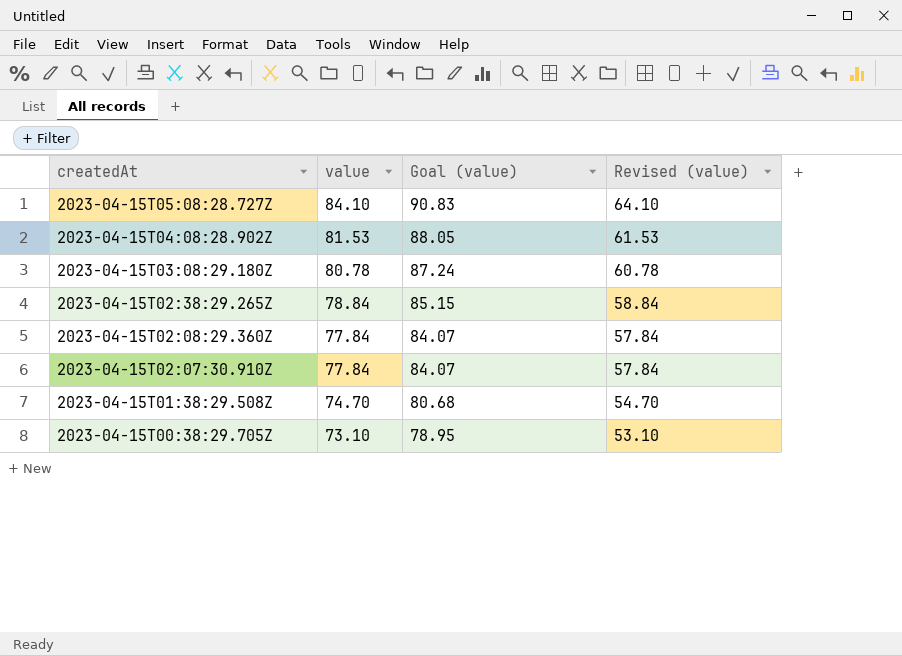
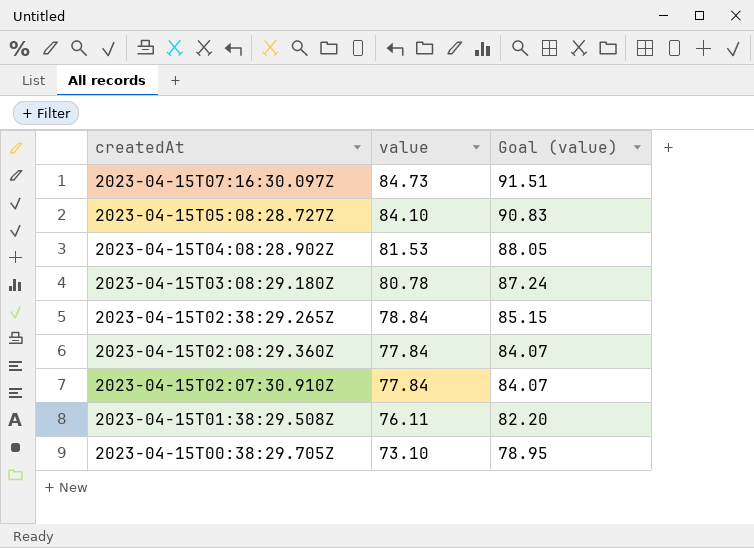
column Revised (value) | formula: [value] - 20 -> none
row 2023-04-15T07:16:30.097Z: none -> 84.73 | 91.51
2023-04-15T01:38:29.508Z | value: 74.70 -> 76.11
2023-04-15T01:38:29.508Z | Goal (value): 80.68 -> 82.20

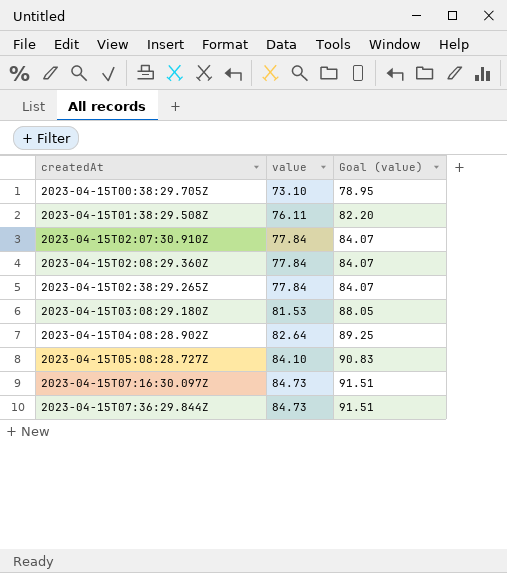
row order: createdAt descending -> createdAt ascending
2023-04-15T02:38:29.265Z | value: 78.84 -> 77.84
2023-04-15T02:38:29.265Z | Goal (value): 85.15 -> 84.07
2023-04-15T03:08:29.180Z | value: 80.78 -> 81.53
2023-04-15T03:08:29.180Z | Goal (value): 87.24 -> 88.05
2023-04-15T04:08:28.902Z | value: 81.53 -> 82.64
2023-04-15T04:08:28.902Z | Goal (value): 88.05 -> 89.25
row 2023-04-15T07:36:29.844Z: none -> 84.73 | 91.51

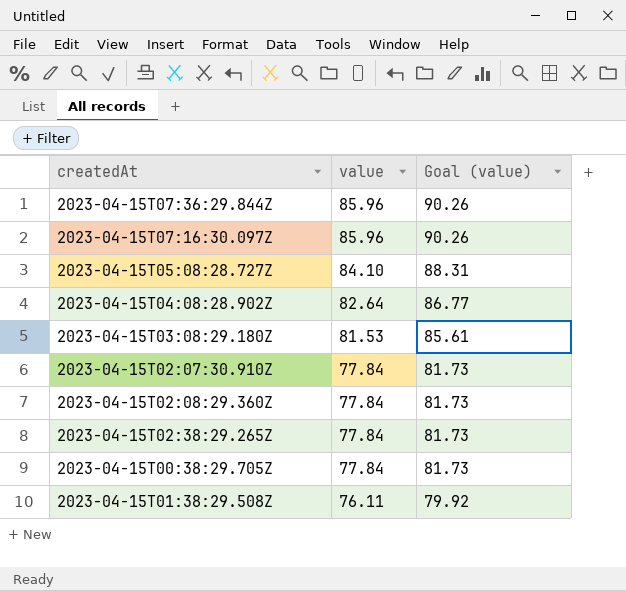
row order: createdAt ascending -> value descending
column Goal (value) | formula: [value] * 1.08 -> [value] * 1.05
2023-04-15T07:36:29.844Z | value: 84.73 -> 85.96
2023-04-15T07:16:30.097Z | value: 84.73 -> 85.96
2023-04-15T00:38:29.705Z | value: 73.10 -> 77.84

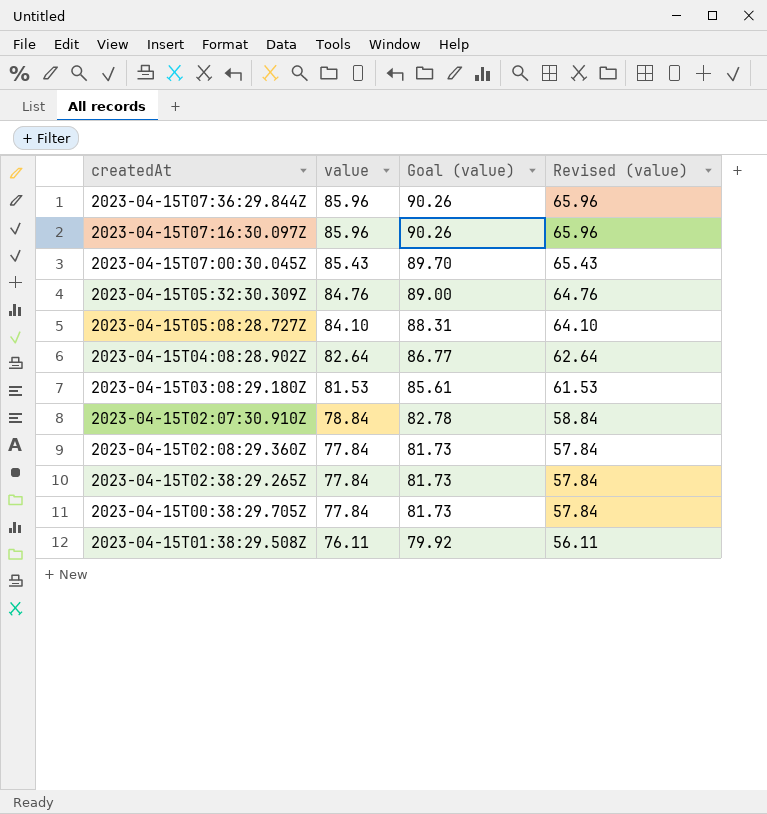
column Revised (value) | formula: none -> [value] - 20
row 2023-04-15T07:00:30.045Z: none -> 85.43 | 89.70 | 65.43
row 2023-04-15T05:32:30.309Z: none -> 84.76 | 89.00 | 64.76
2023-04-15T02:07:30.910Z | value: 77.84 -> 78.84
2023-04-15T02:07:30.910Z | Goal (value): 81.73 -> 82.78

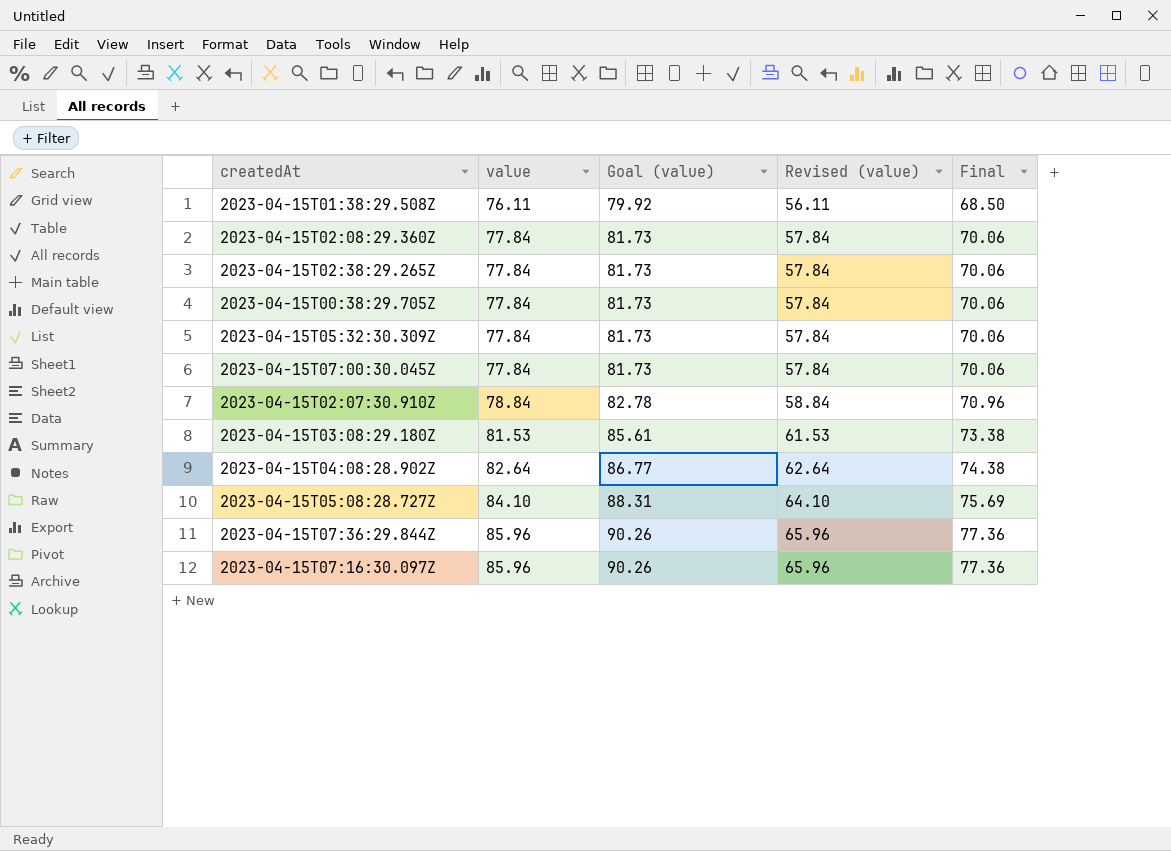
row order: value descending -> value ascending
column Final | formula: none -> [value] * 0.9
2023-04-15T05:32:30.309Z | value: 84.76 -> 77.84
2023-04-15T05:32:30.309Z | Goal (value): 89.00 -> 81.73
2023-04-15T05:32:30.309Z | Revised (value): 64.76 -> 57.84
2023-04-15T07:00:30.045Z | value: 85.43 -> 77.84
2023-04-15T07:00:30.045Z | Goal (value): 89.70 -> 81.73
2023-04-15T07:00:30.045Z | Revised (value): 65.43 -> 57.84

